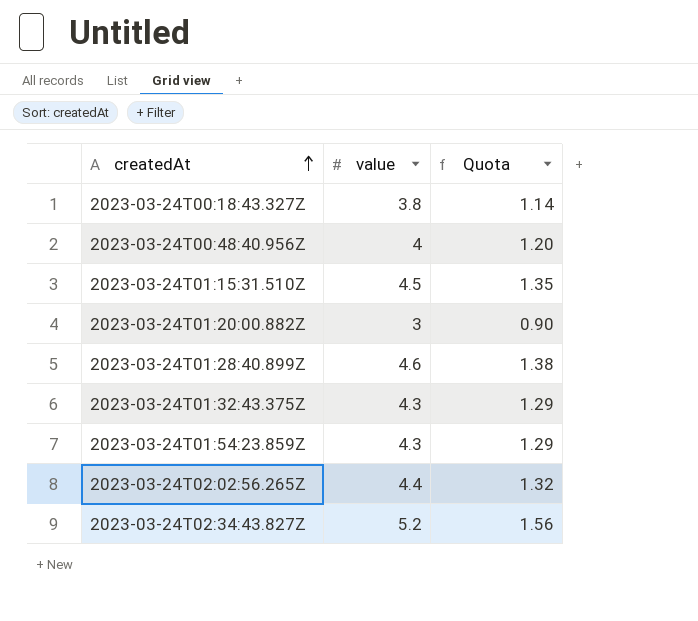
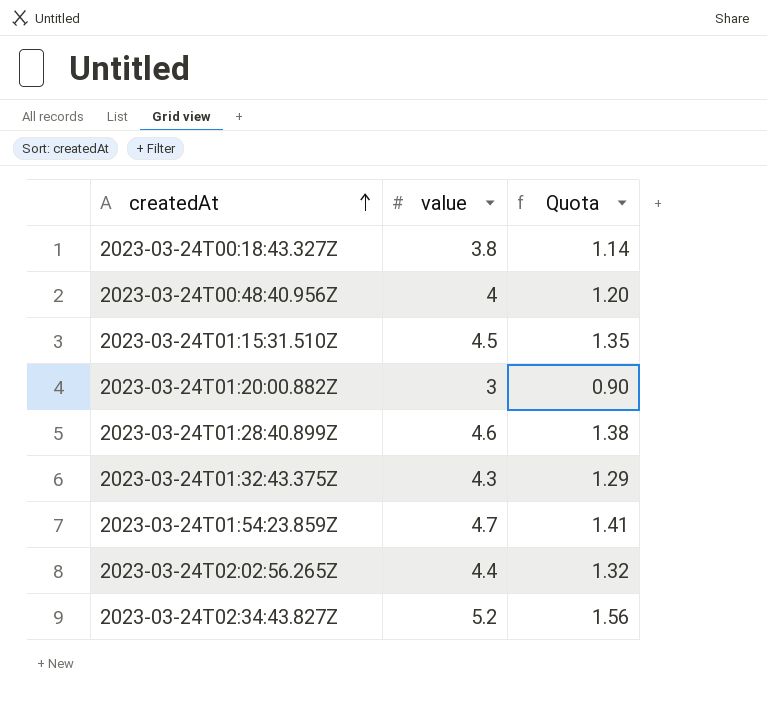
2023-03-24T01:54:23.859Z | value: 4.3 -> 4.7
2023-03-24T01:54:23.859Z | Quota: 1.29 -> 1.41

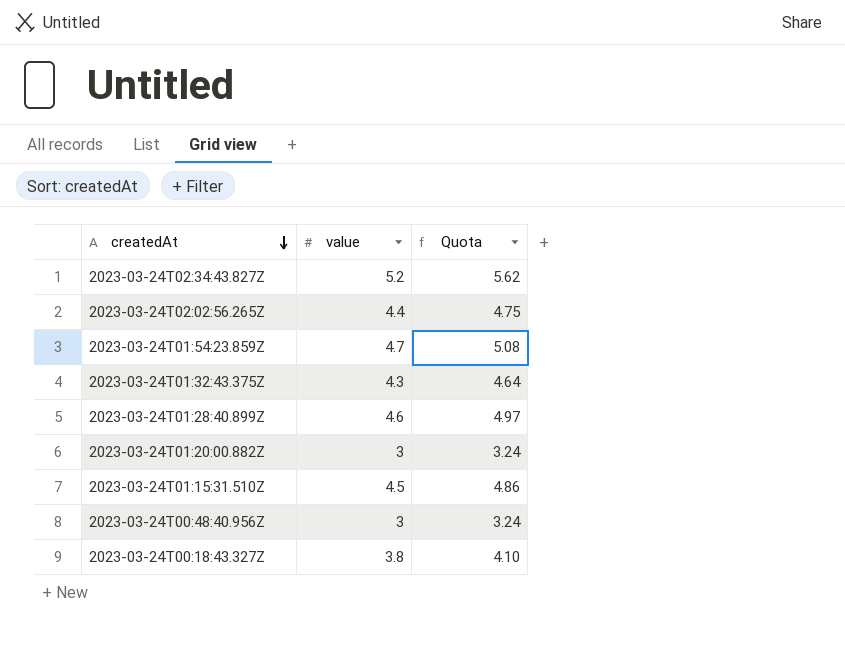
row order: createdAt ascending -> createdAt descending
column Quota | formula: [value] * 0.3 -> [value] * 1.08
2023-03-24T00:48:40.956Z | value: 4 -> 3

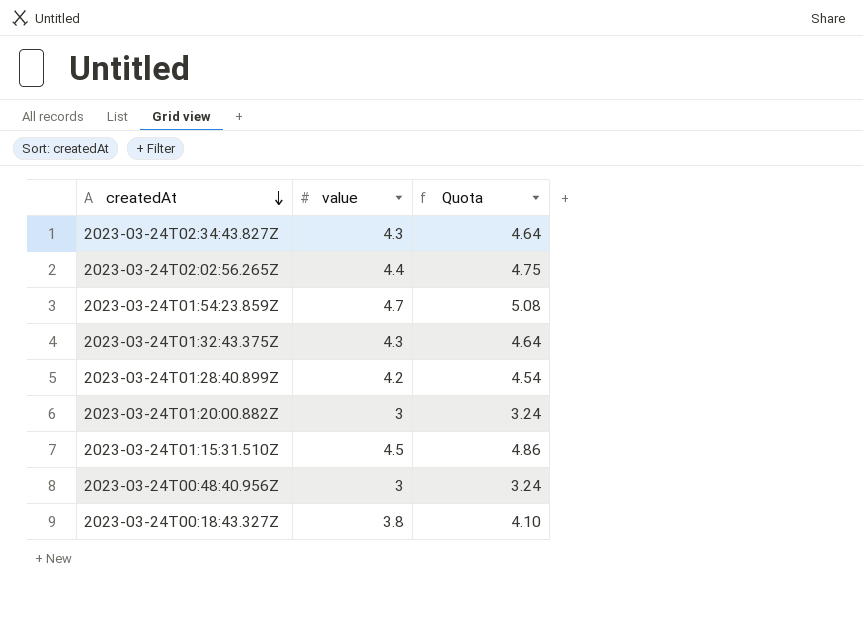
2023-03-24T02:34:43.827Z | value: 5.2 -> 4.3
2023-03-24T02:34:43.827Z | Quota: 5.62 -> 4.64
2023-03-24T01:28:40.899Z | value: 4.6 -> 4.2
2023-03-24T01:28:40.899Z | Quota: 4.97 -> 4.54

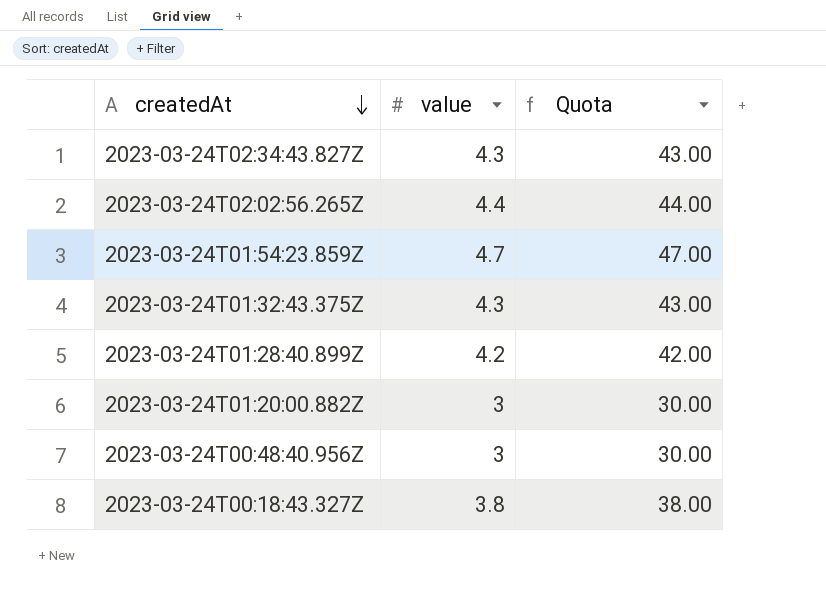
column Quota | formula: [value] * 1.08 -> [value] * 10
row 2023-03-24T01:15:31.510Z: 4.5 | 4.86 -> none

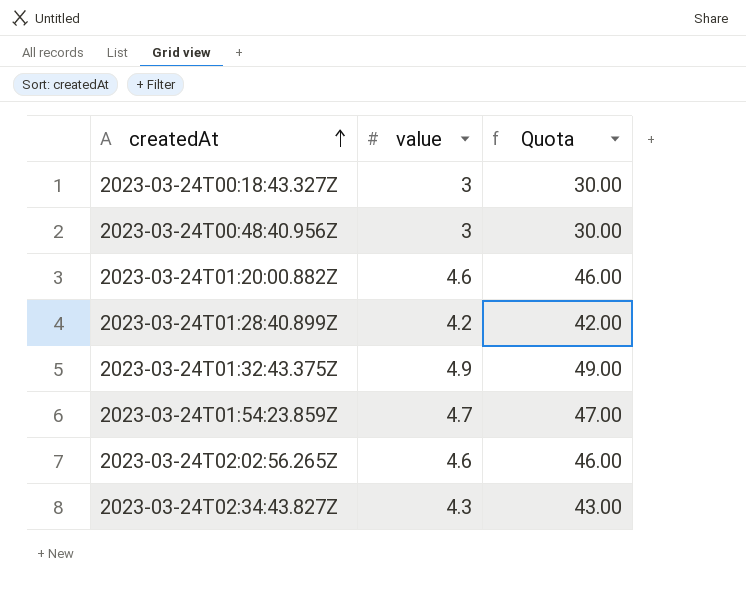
row order: createdAt descending -> createdAt ascending
2023-03-24T00:18:43.327Z | value: 3.8 -> 3
2023-03-24T00:18:43.327Z | Quota: 38.00 -> 30.00
2023-03-24T01:20:00.882Z | value: 3 -> 4.6
2023-03-24T01:20:00.882Z | Quota: 30.00 -> 46.00
2023-03-24T01:32:43.375Z | value: 4.3 -> 4.9
2023-03-24T01:32:43.375Z | Quota: 43.00 -> 49.00
2023-03-24T02:02:56.265Z | value: 4.4 -> 4.6
2023-03-24T02:02:56.265Z | Quota: 44.00 -> 46.00

